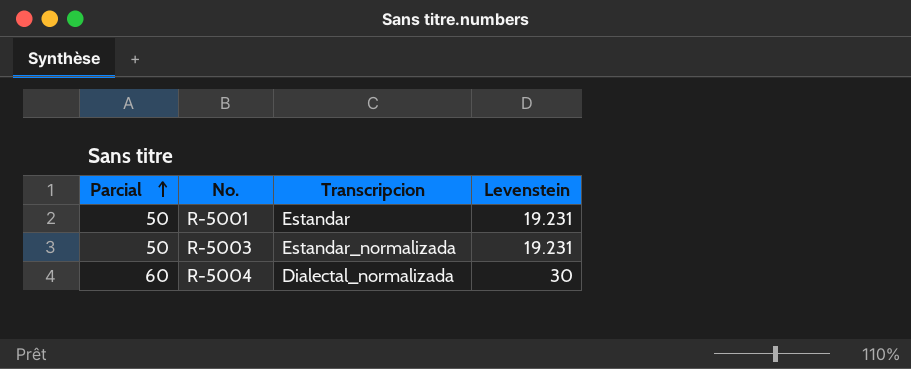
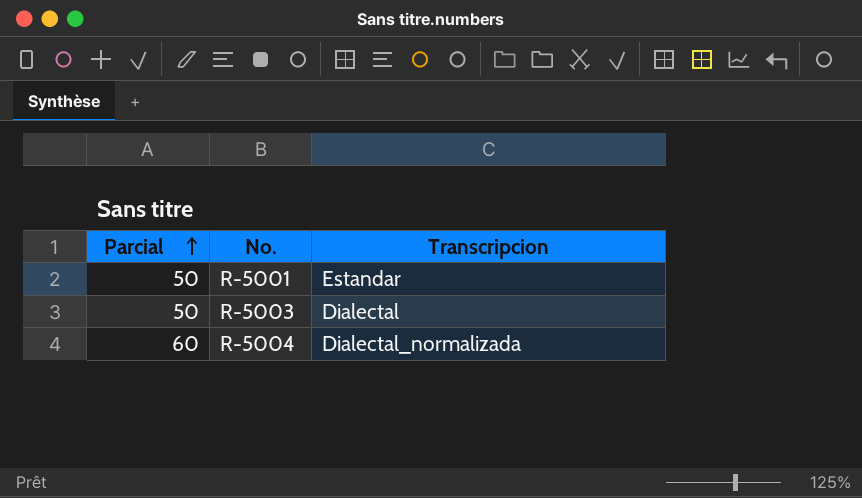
column Levenstein | position: 4 -> none
R-5003 | Transcripcion: Estandar_normalizada -> Dialectal

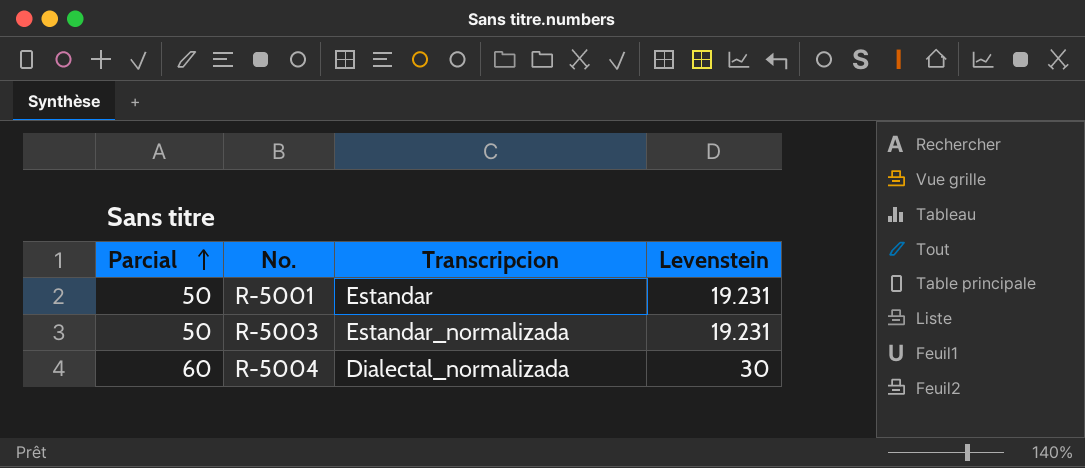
column Levenstein | position: none -> 4
R-5003 | Transcripcion: Dialectal -> Estandar_normalizada

